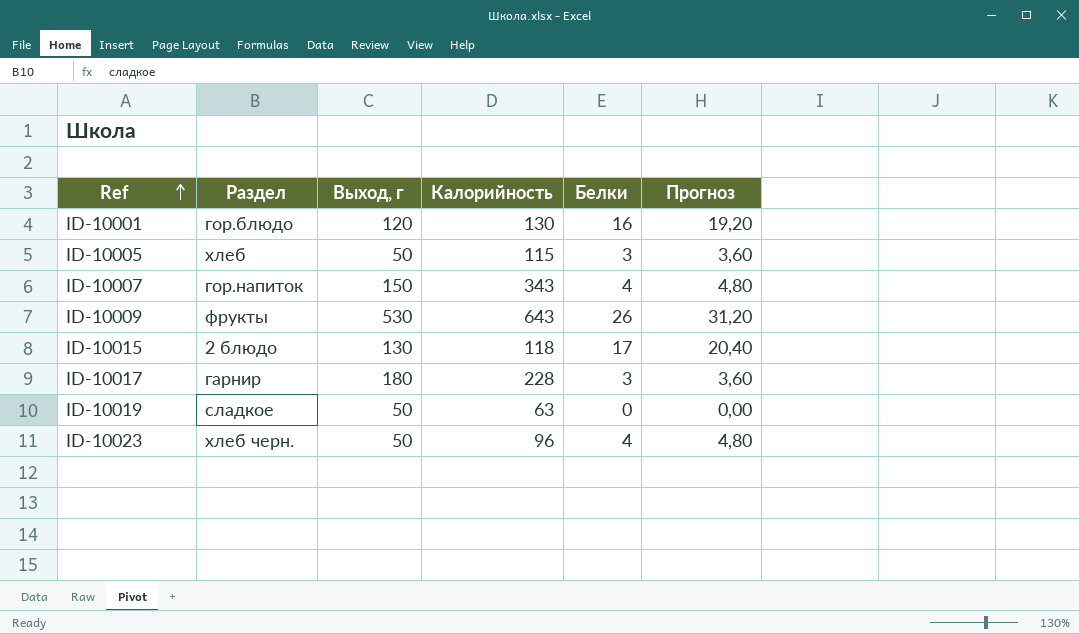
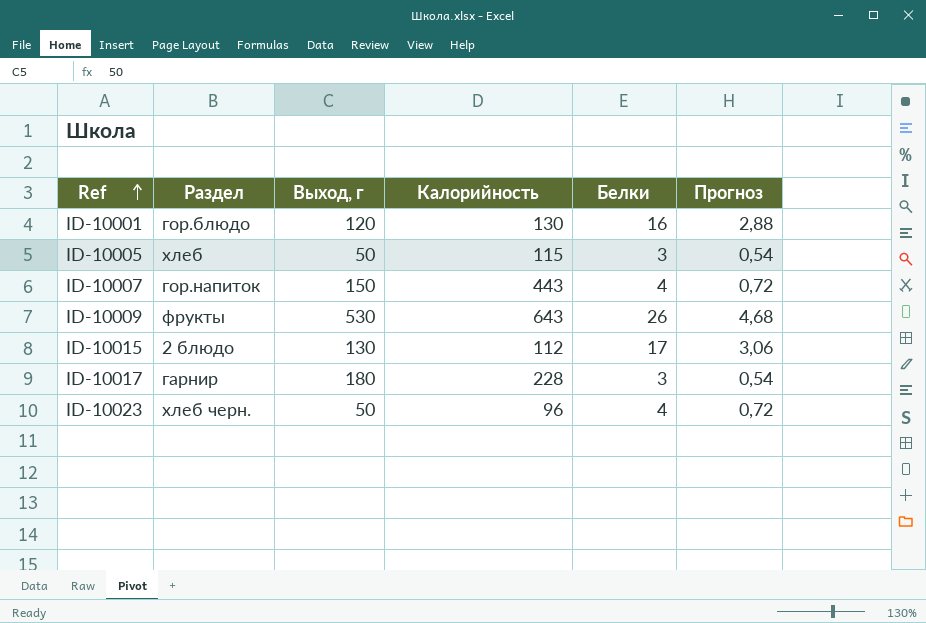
column Прогноз | formula: [Белки] * 1,2 -> [Белки] * 0,18
row ID-10019: сладкое | 50 | 63 | 0 | 0,00 -> none
ID-10007 | Калорийность: 343 -> 443
ID-10015 | Калорийность: 118 -> 112

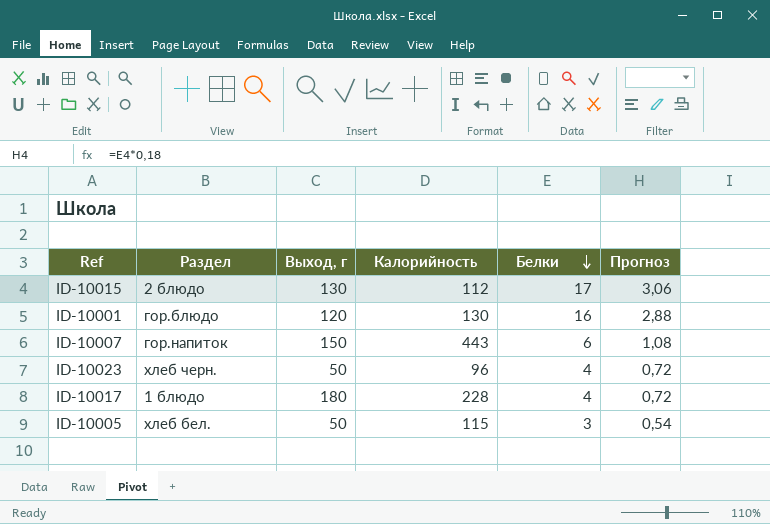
row order: Ref ascending -> Белки descending
row ID-10009: фрукты | 530 | 643 | 26 | 4,68 -> none
ID-10007 | Белки: 4 -> 6
ID-10007 | Прогноз: 0,72 -> 1,08
ID-10017 | Раздел: гарнир -> 1 блюдо
ID-10017 | Белки: 3 -> 4
ID-10017 | Прогноз: 0,54 -> 0,72
ID-10005 | Раздел: хлеб -> хлеб бел.

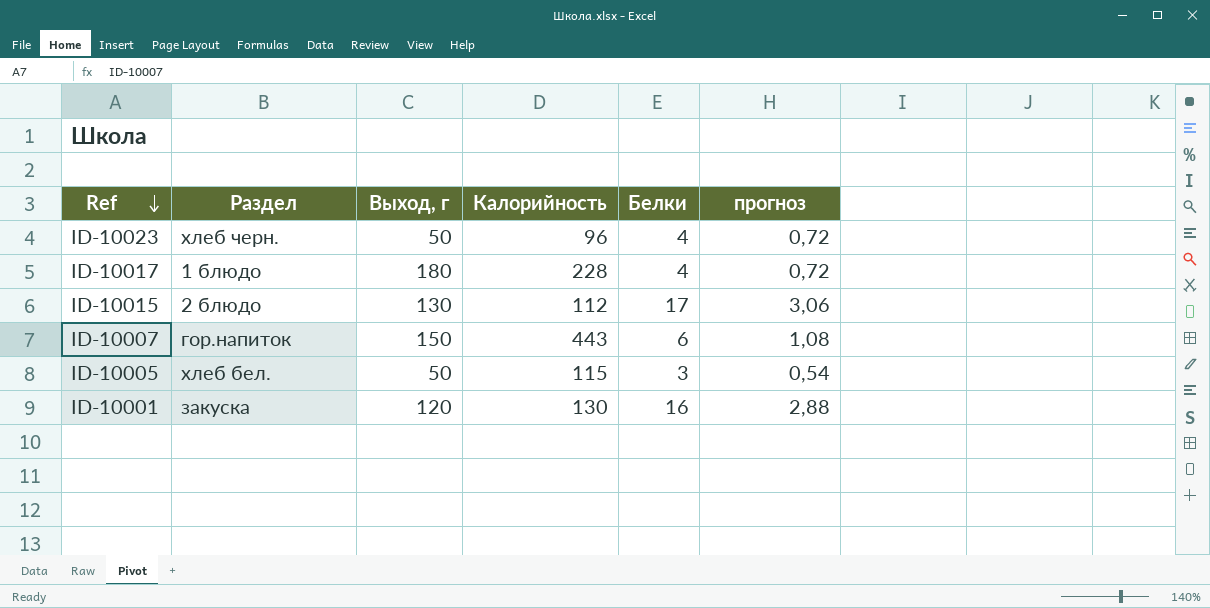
row order: Белки descending -> Ref descending
column name: Прогноз -> прогноз
ID-10001 | Раздел: гор.блюдо -> закуска

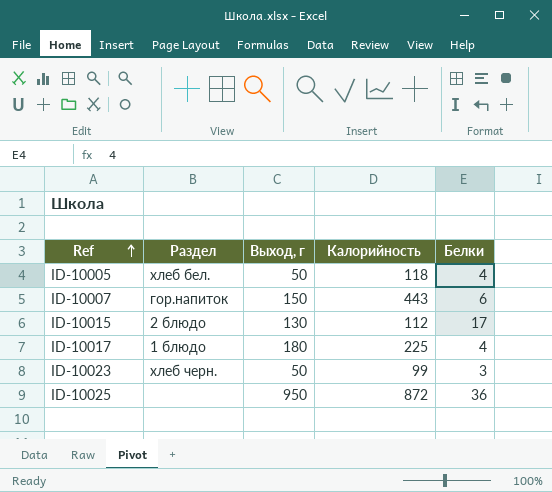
row order: Ref descending -> Ref ascending
column прогноз | formula: [Белки] * 0,18 -> none
row ID-10001: закуска | 120 | 130 | 16 | 2,88 -> none
ID-10005 | Калорийность: 115 -> 118
ID-10005 | Белки: 3 -> 4
ID-10017 | Калорийность: 228 -> 225
ID-10023 | Калорийность: 96 -> 99
ID-10023 | Белки: 4 -> 3
row ID-10025: none -> none | 950 | 872 | 36

